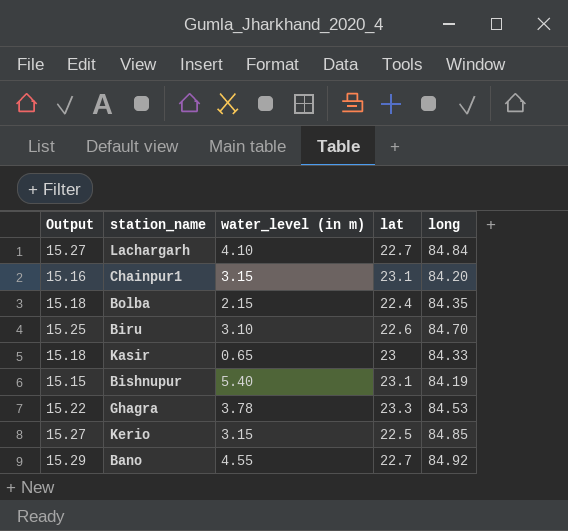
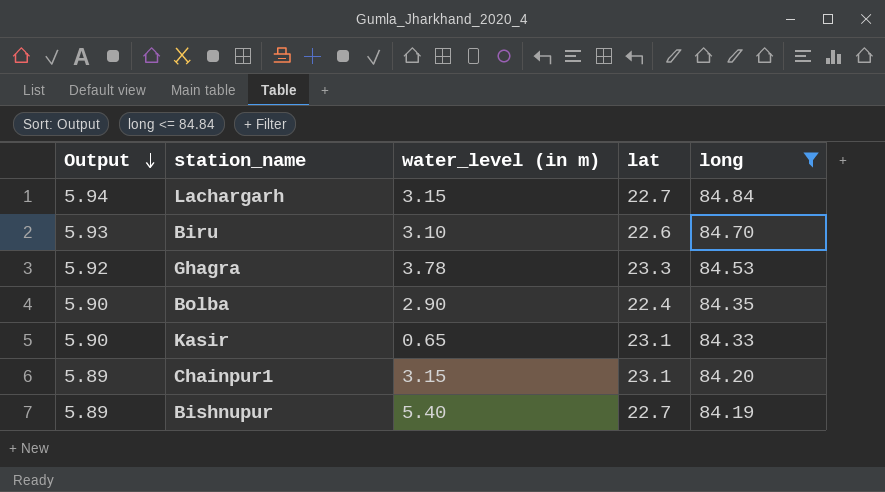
filter: none -> long <= 84.84
row order: none -> Output descending
column Output | formula: [long] * 0.18 -> [long] * 0.07
Lachargarh | water_level (in m): 4.10 -> 3.15
Bolba | water_level (in m): 2.15 -> 2.90
Kasir | lat: 23 -> 23.1
Bishnupur | lat: 23.1 -> 22.7

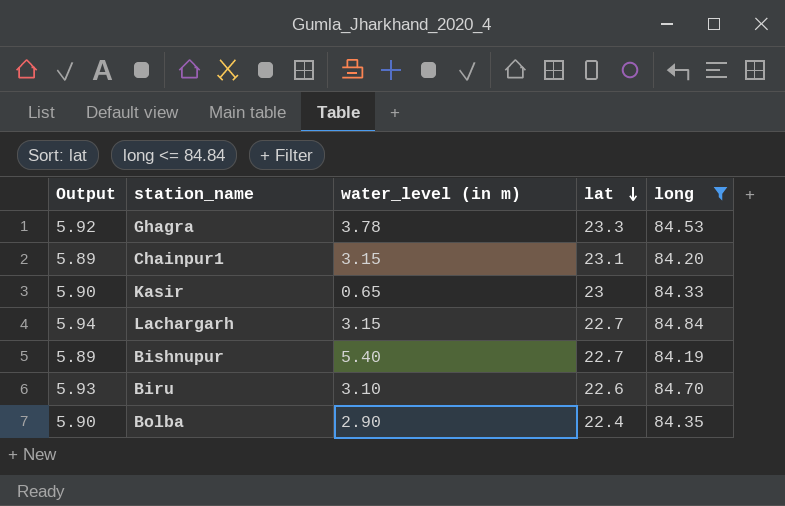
row order: Output descending -> lat descending
Kasir | lat: 23.1 -> 23

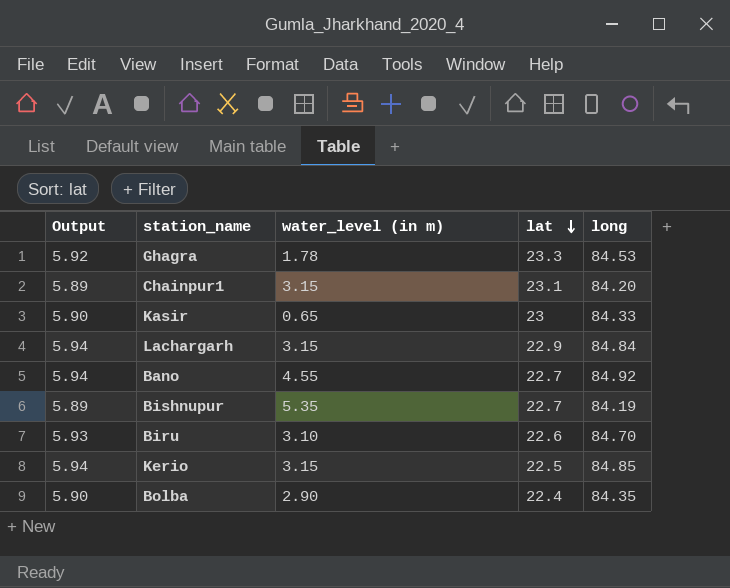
filter: long <= 84.84 -> none
Ghagra | water_level (in m): 3.78 -> 1.78
Lachargarh | lat: 22.7 -> 22.9
Bishnupur | water_level (in m): 5.40 -> 5.35

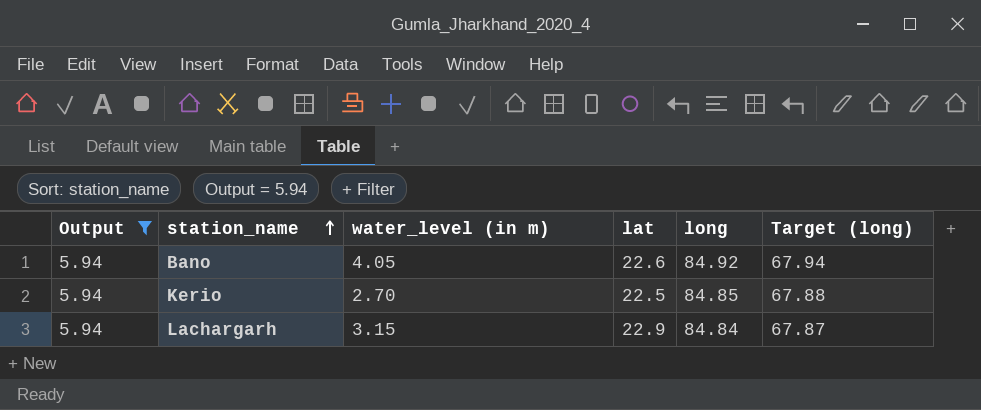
filter: none -> Output = 5.94
row order: lat descending -> station_name ascending
column Target (long) | formula: none -> [long] * 0.8
Bano | water_level (in m): 4.55 -> 4.05
Bano | lat: 22.7 -> 22.6
Kerio | water_level (in m): 3.15 -> 2.70

